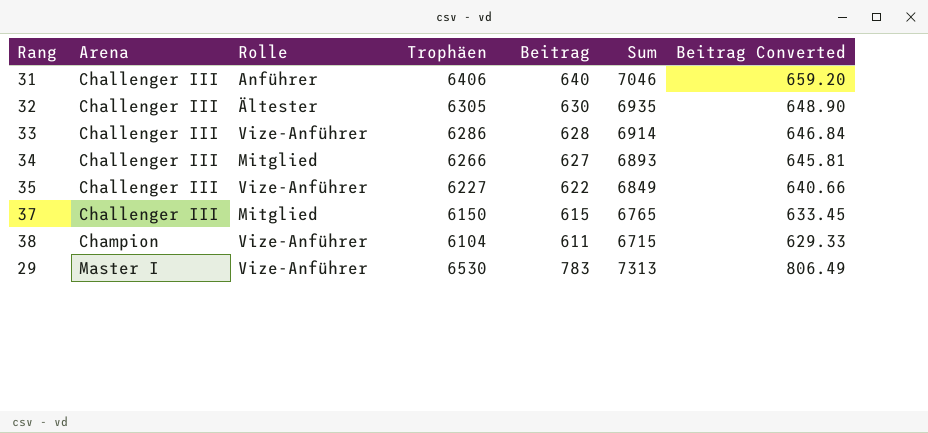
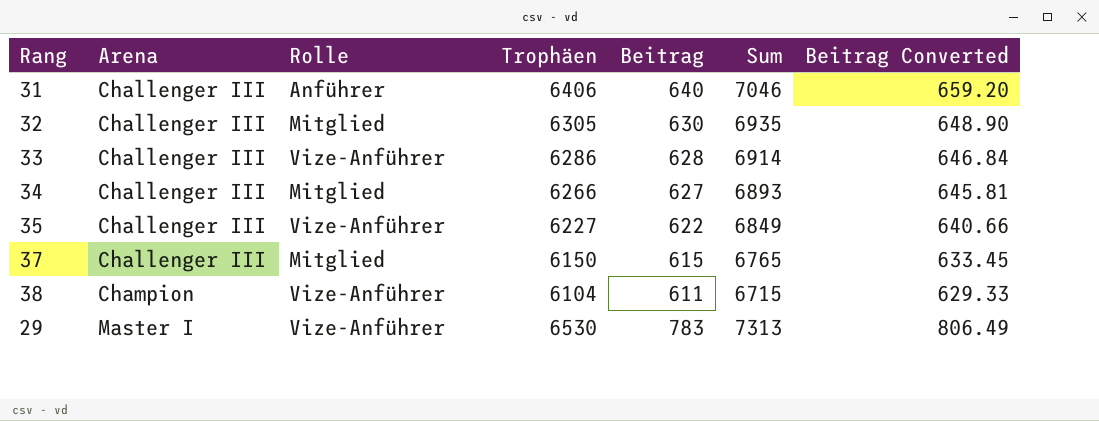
32 | Rolle: Ältester -> Mitglied

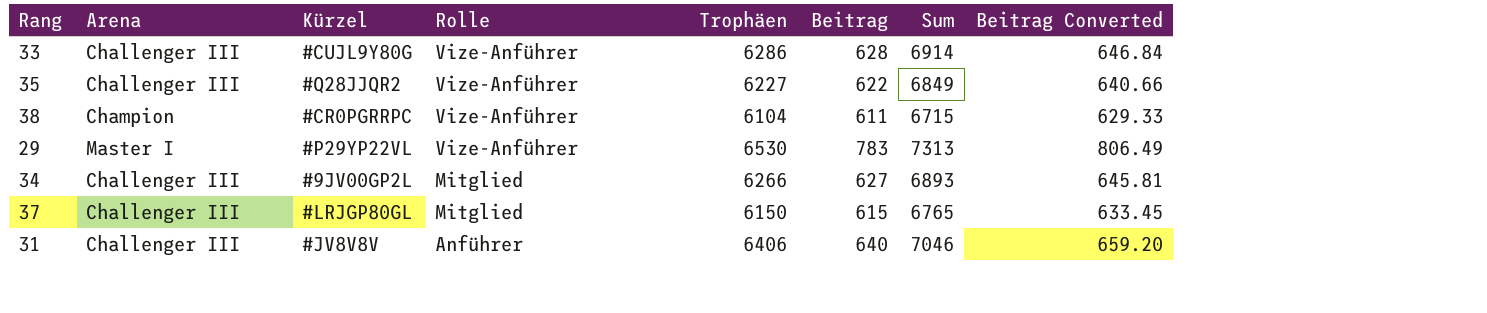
row order: Arena ascending -> Rolle descending
column Kürzel | position: none -> 3
row 32: Challenger III | Mitglied | 6305 | 630 | 6935 | 648.90 -> none

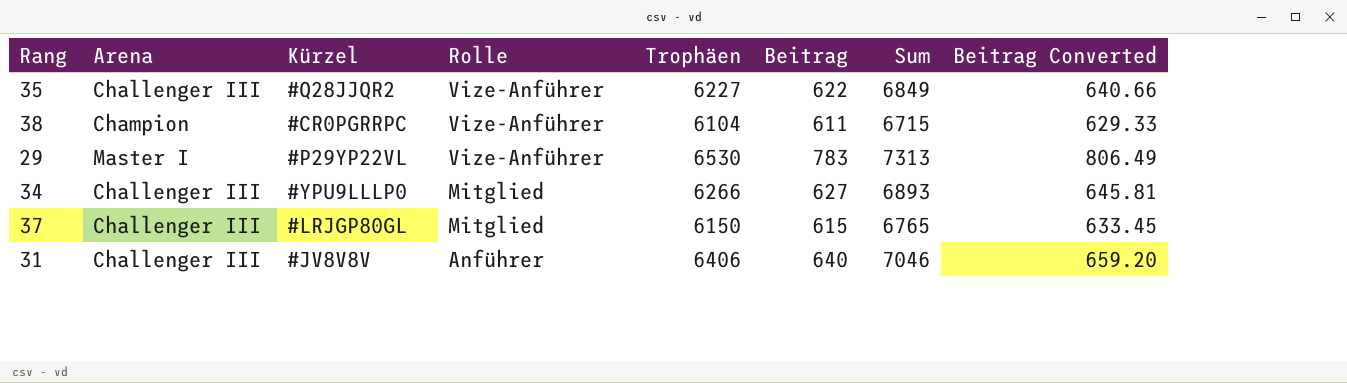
row 33: Challenger III | #CUJL9Y80G | Vize-Anführer | 6286 | 628 | 6914 | 646.84 -> none
34 | Kürzel: #9JV00GP2L -> #YPU9LLLP0

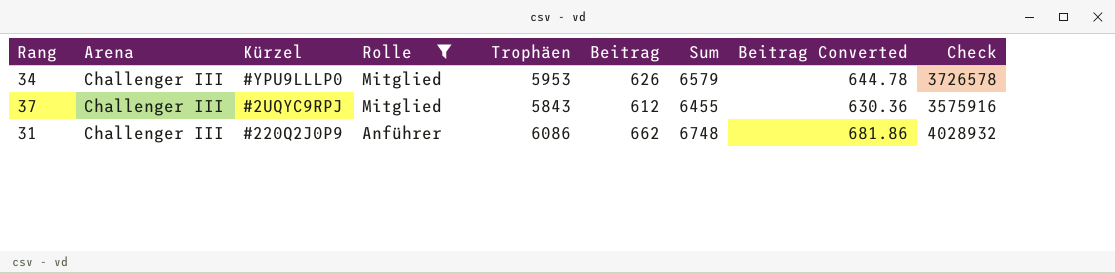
filter: none -> Rolle != Vize-Anführer
column Check | formula: none -> [Trophäen] * [Beitrag]
34 | Trophäen: 6266 -> 5953
34 | Beitrag: 627 -> 626
34 | Sum: 6893 -> 6579
34 | Beitrag Converted: 645.81 -> 644.78
37 | Kürzel: #LRJGP80GL -> #2UQYC9RPJ
37 | Trophäen: 6150 -> 5843
37 | Beitrag: 615 -> 612
37 | Sum: 6765 -> 6455
37 | Beitrag Converted: 633.45 -> 630.36
31 | Kürzel: #JV8V8V -> #220Q2J0P9
31 | Trophäen: 6406 -> 6086
31 | Beitrag: 640 -> 662
31 | Sum: 7046 -> 6748
31 | Beitrag Converted: 659.20 -> 681.86

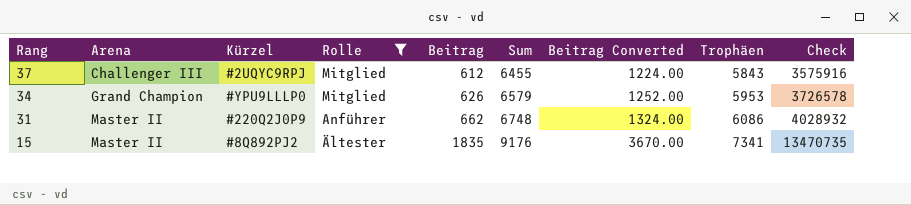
row order: Rolle descending -> Rang descending
column Beitrag Converted | formula: [Beitrag] * 1.03 -> [Beitrag] * 2
column Trophäen | position: 5 -> 8
34 | Arena: Challenger III -> Grand Champion
31 | Arena: Challenger III -> Master II
row 15: none -> Master II | #8Q892PJ2 | Ältester | 1835 | 9176 | 3670.00 | 7341 | 13470735

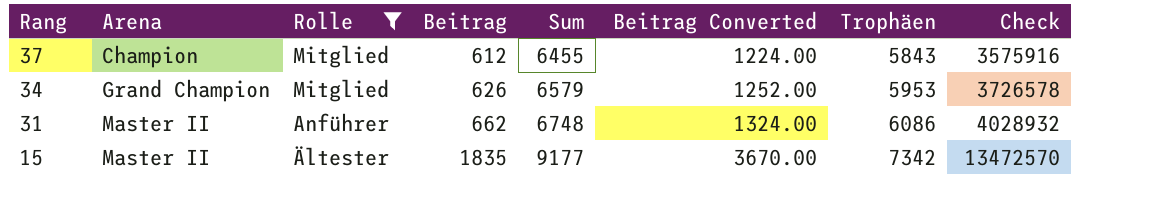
column Kürzel | position: 3 -> none
37 | Arena: Challenger III -> Champion
15 | Sum: 9176 -> 9177
15 | Trophäen: 7341 -> 7342
15 | Check: 13470735 -> 13472570

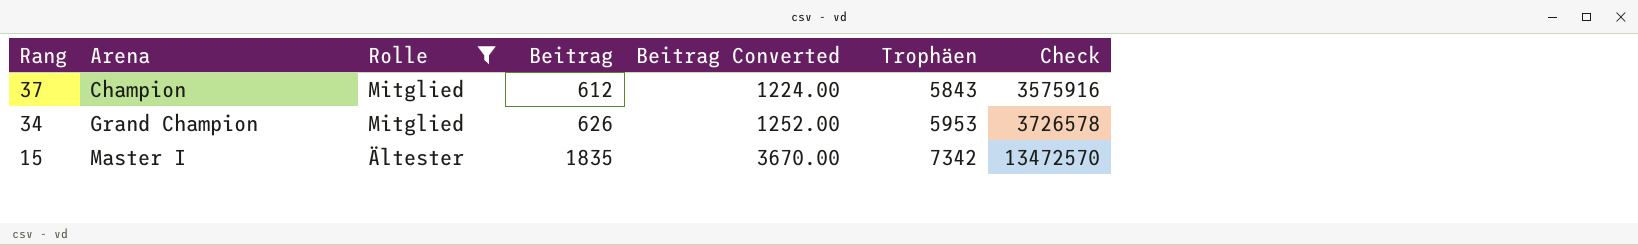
column Sum | formula: [Beitrag] + [Trophäen] -> none
row 31: Master II | Anführer | 662 | 6748 | 1324.00 | 6086 | 4028932 -> none
15 | Arena: Master II -> Master I

